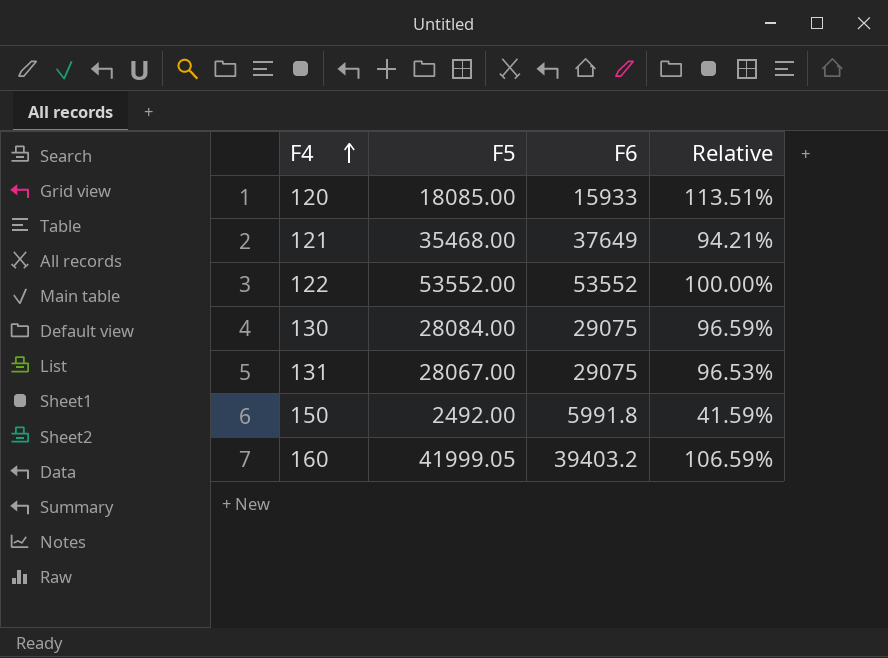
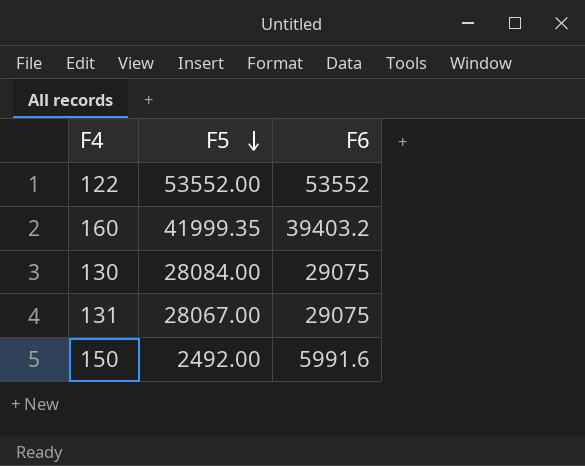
row order: F4 ascending -> F5 descending
column Relative | formula: [F5] / [F6] -> none
row 120: 18085.00 | 15933 | 113.51% -> none
row 121: 35468.00 | 37649 | 94.21% -> none
160 | F5: 41999.05 -> 41999.35
150 | F6: 5991.8 -> 5991.6

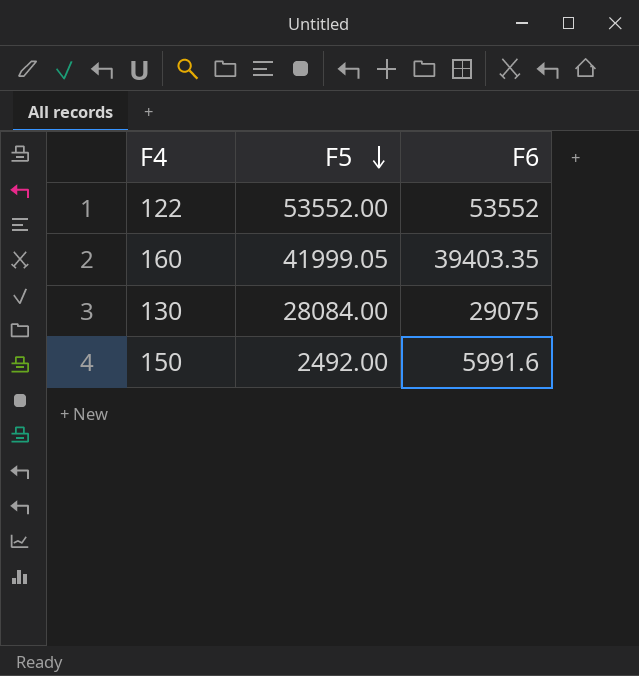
row 131: 28067.00 | 29075 -> none
160 | F5: 41999.35 -> 41999.05
160 | F6: 39403.2 -> 39403.35

